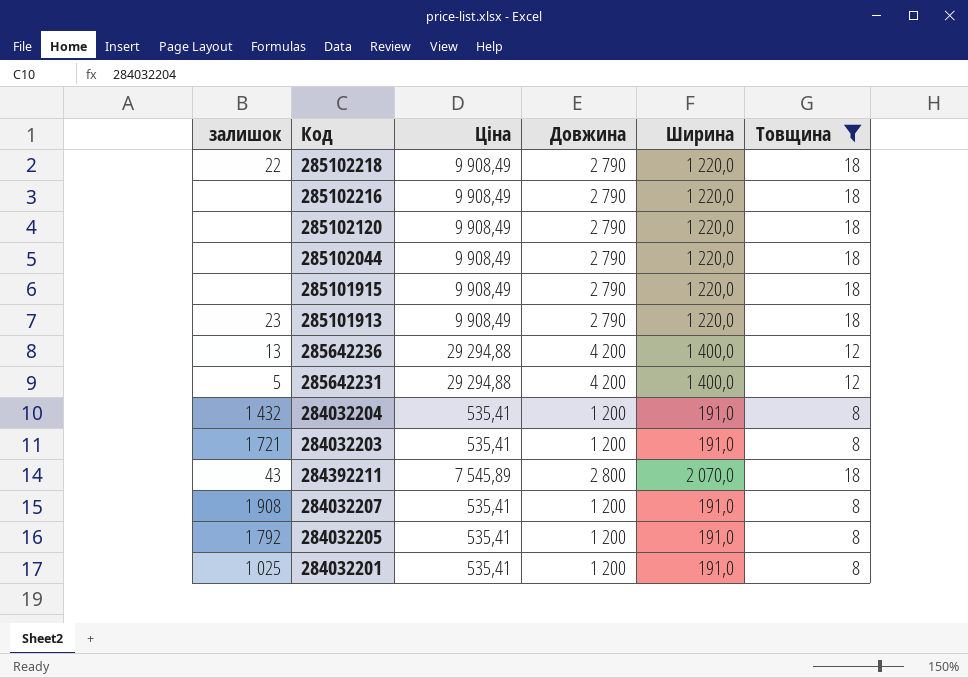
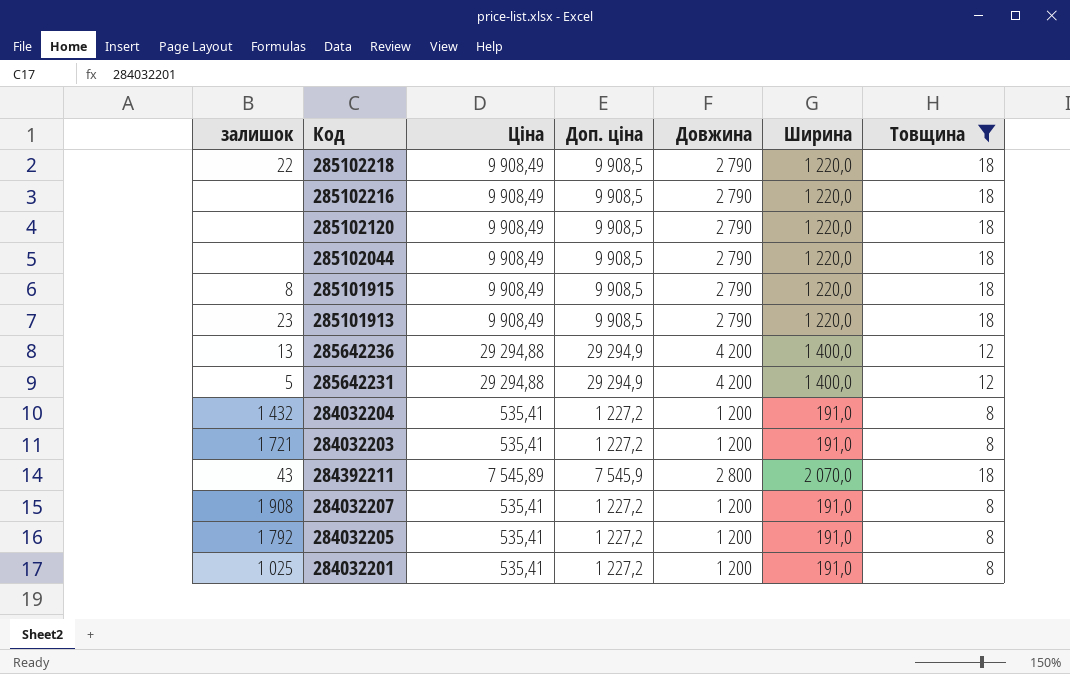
column Доп. ціна | position: none -> 4
285101915 | залишок: none -> 8

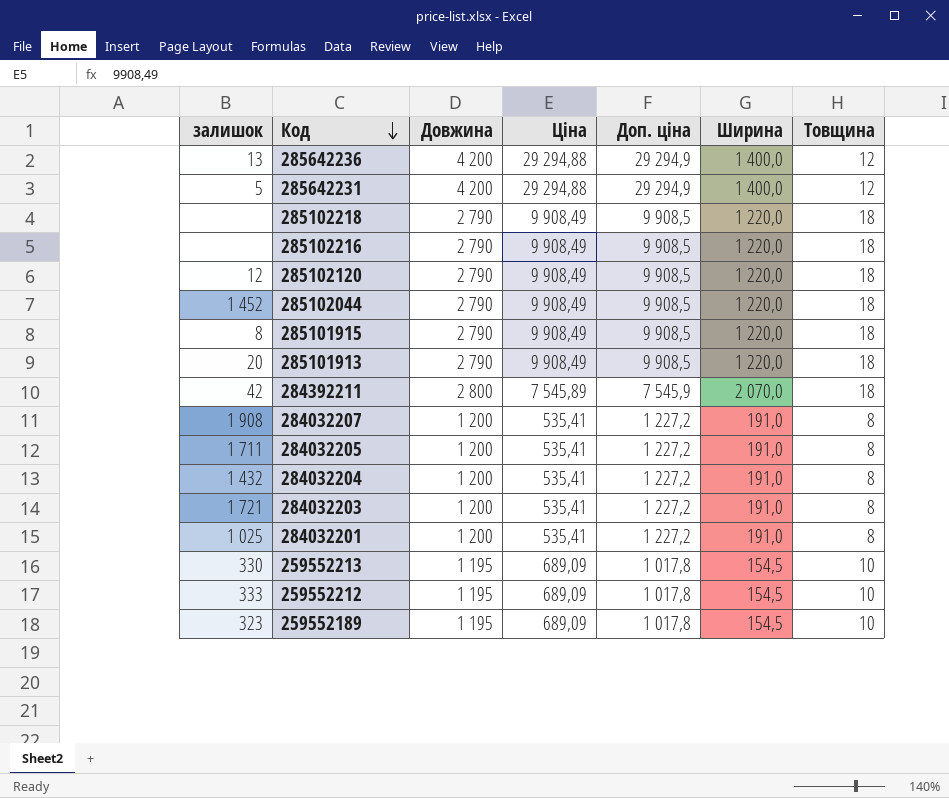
filter: Товщина != 10 -> none
row order: none -> Код descending
column Довжина | position: 5 -> 3
285102218 | залишок: 22 -> none
285102120 | залишок: none -> 12
285102044 | залишок: none -> 1 452
285101913 | залишок: 23 -> 20
284392211 | залишок: 43 -> 42
284032205 | залишок: 1 792 -> 1 711

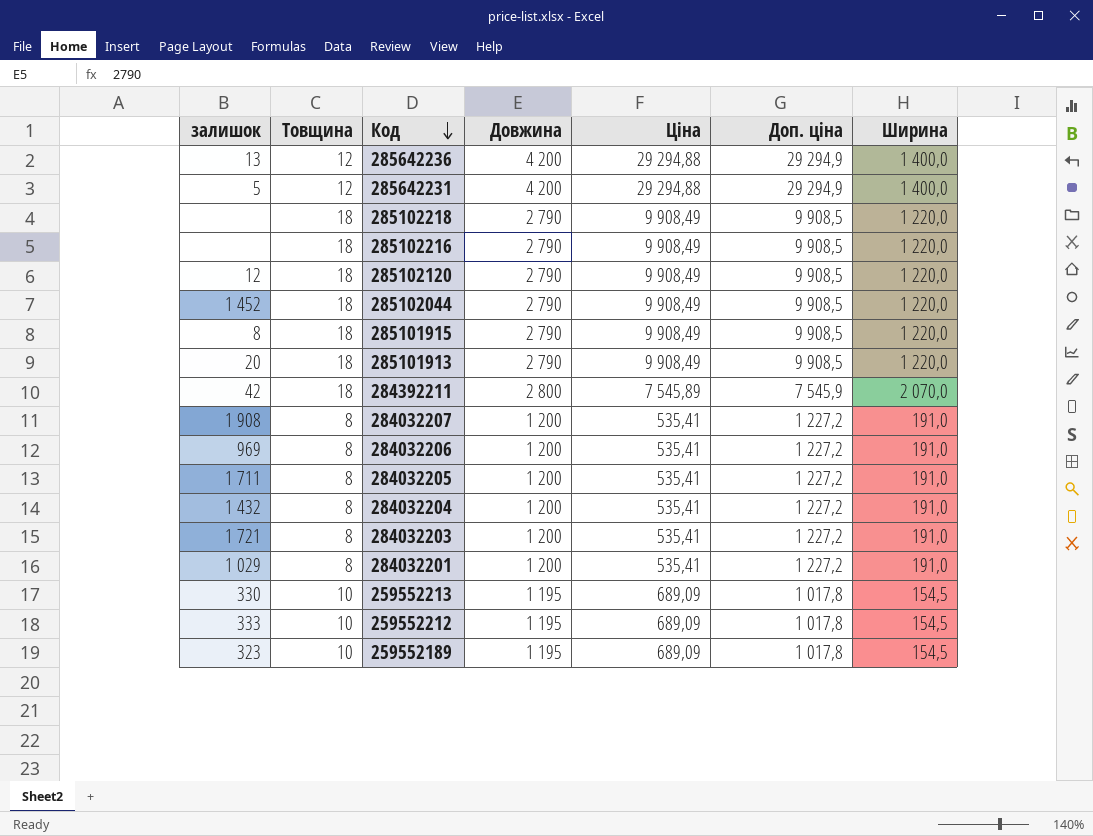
column Товщина | position: 7 -> 2
row 284032206: none -> 969 | 8 | 1 200 | 535,41 | 1 227,2 | 191,0
284032201 | залишок: 1 025 -> 1 029

